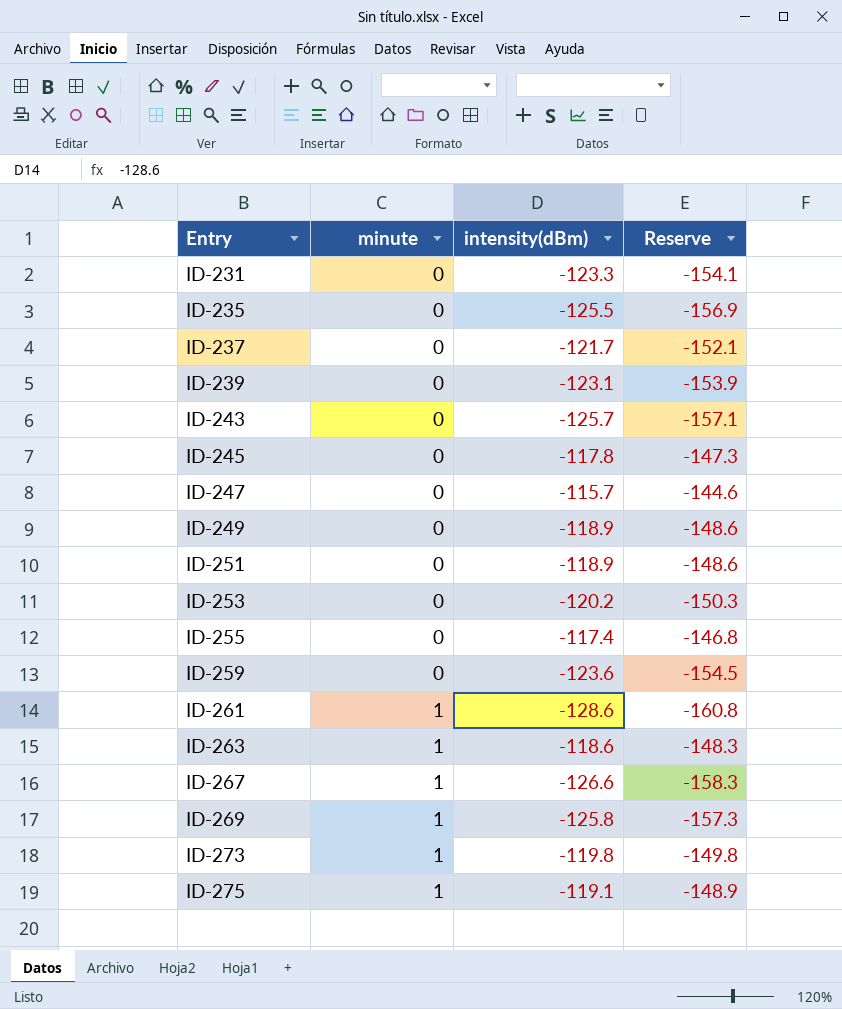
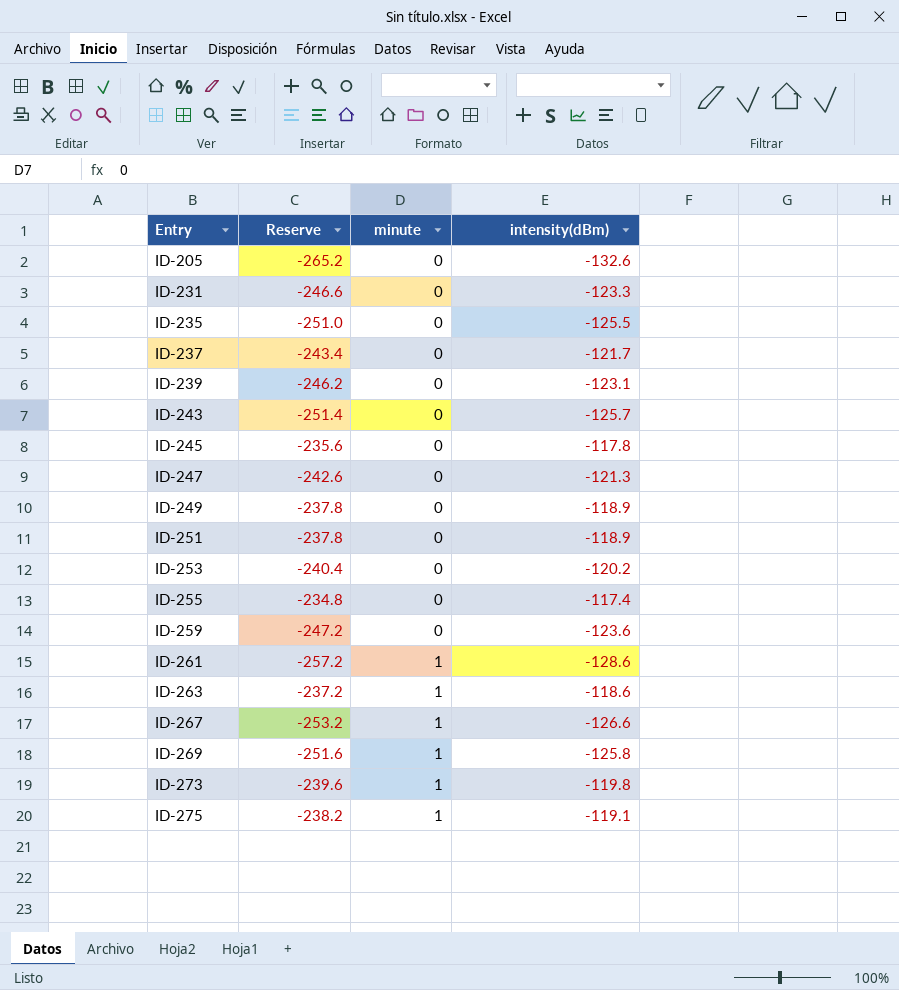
column Reserve | formula: [intensity(dBm)] * 1.25 -> [intensity(dBm)] * 2
column Reserve | position: 4 -> 2
row ID-205: none -> -265.2 | 0 | -132.6
ID-247 | intensity(dBm): -115.7 -> -121.3

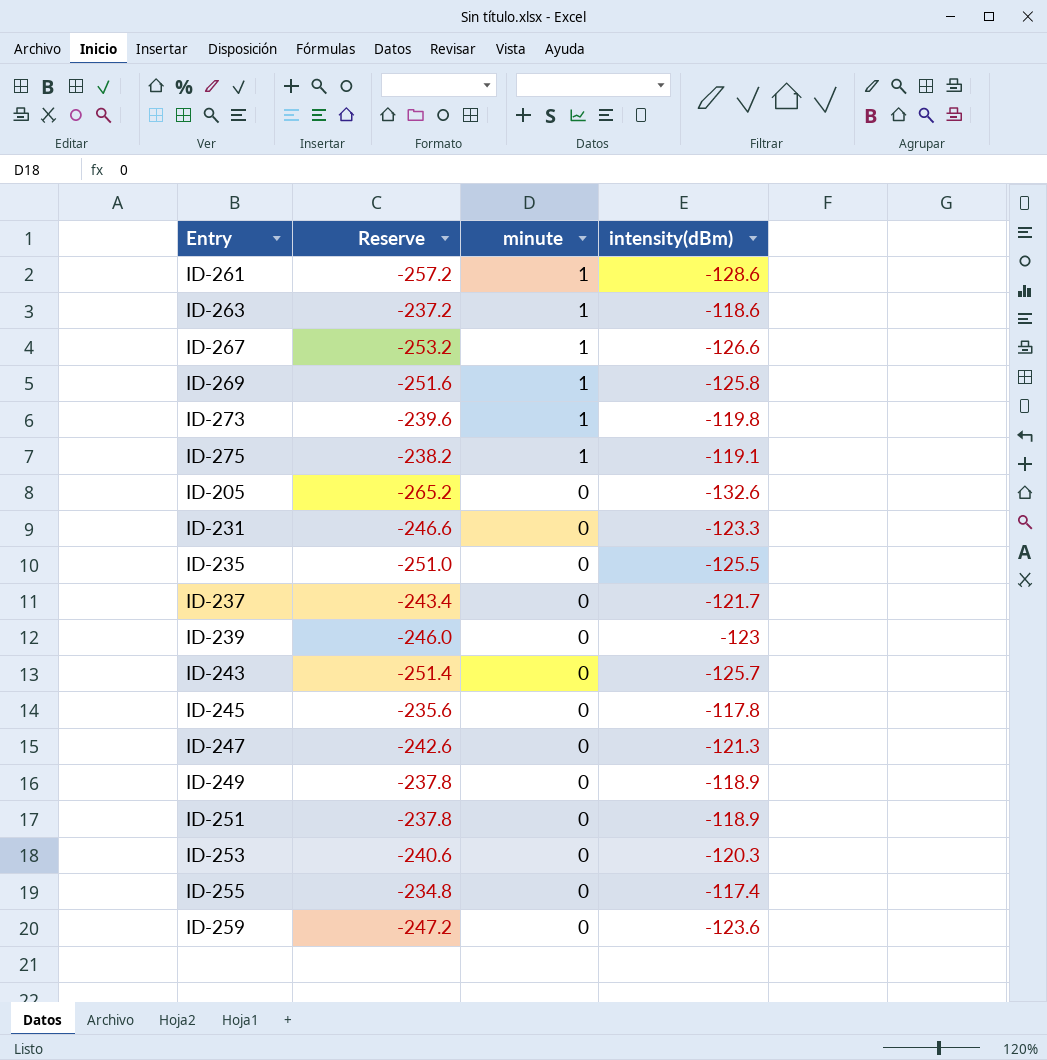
row order: Entry ascending -> minute descending
ID-239 | Reserve: -246.2 -> -246.0
ID-239 | intensity(dBm): -123.1 -> -123
ID-253 | Reserve: -240.4 -> -240.6
ID-253 | intensity(dBm): -120.2 -> -120.3

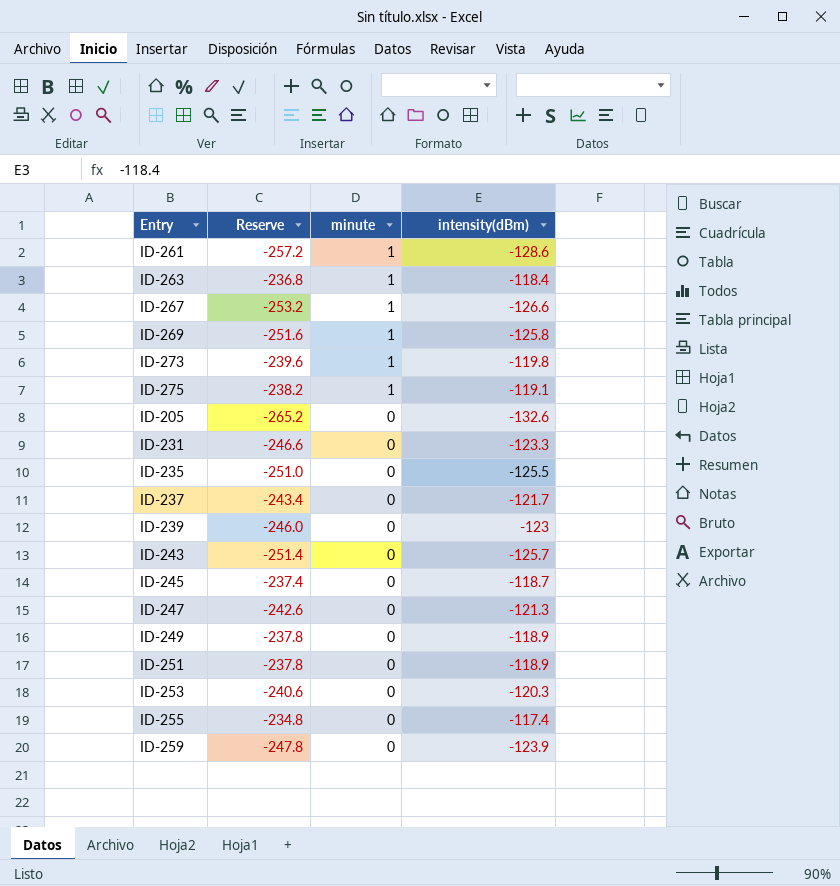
ID-263 | Reserve: -237.2 -> -236.8
ID-263 | intensity(dBm): -118.6 -> -118.4
ID-245 | Reserve: -235.6 -> -237.4
ID-245 | intensity(dBm): -117.8 -> -118.7
ID-259 | Reserve: -247.2 -> -247.8
ID-259 | intensity(dBm): -123.6 -> -123.9

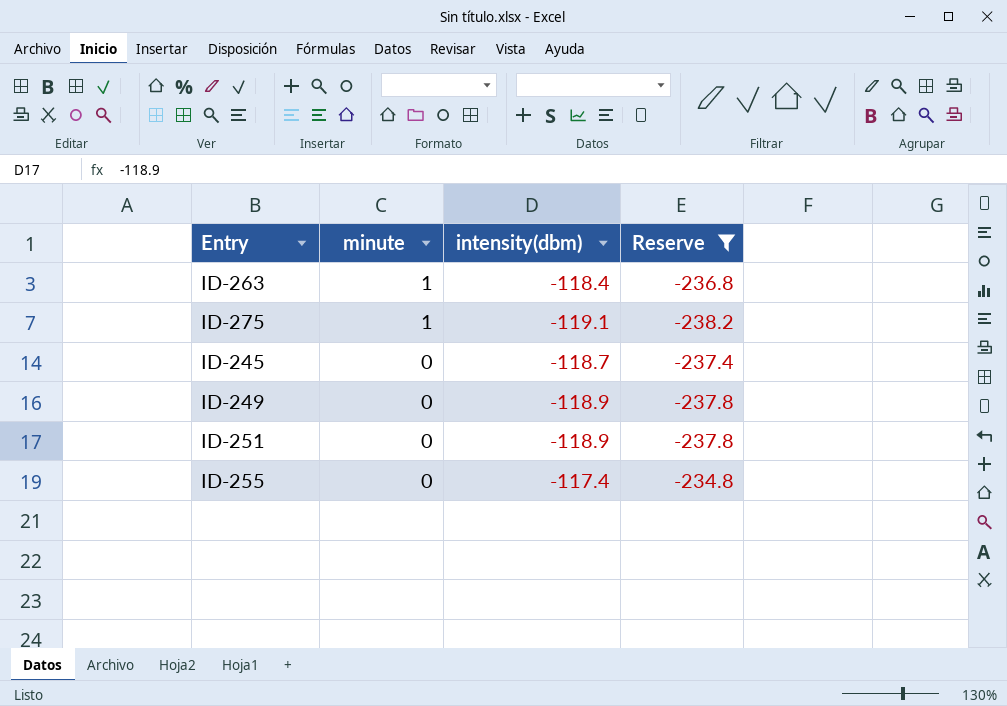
filter: none -> Reserve >= -238.2
column name: intensity(dBm) -> intensity(dbm)
column Reserve | position: 2 -> 4

